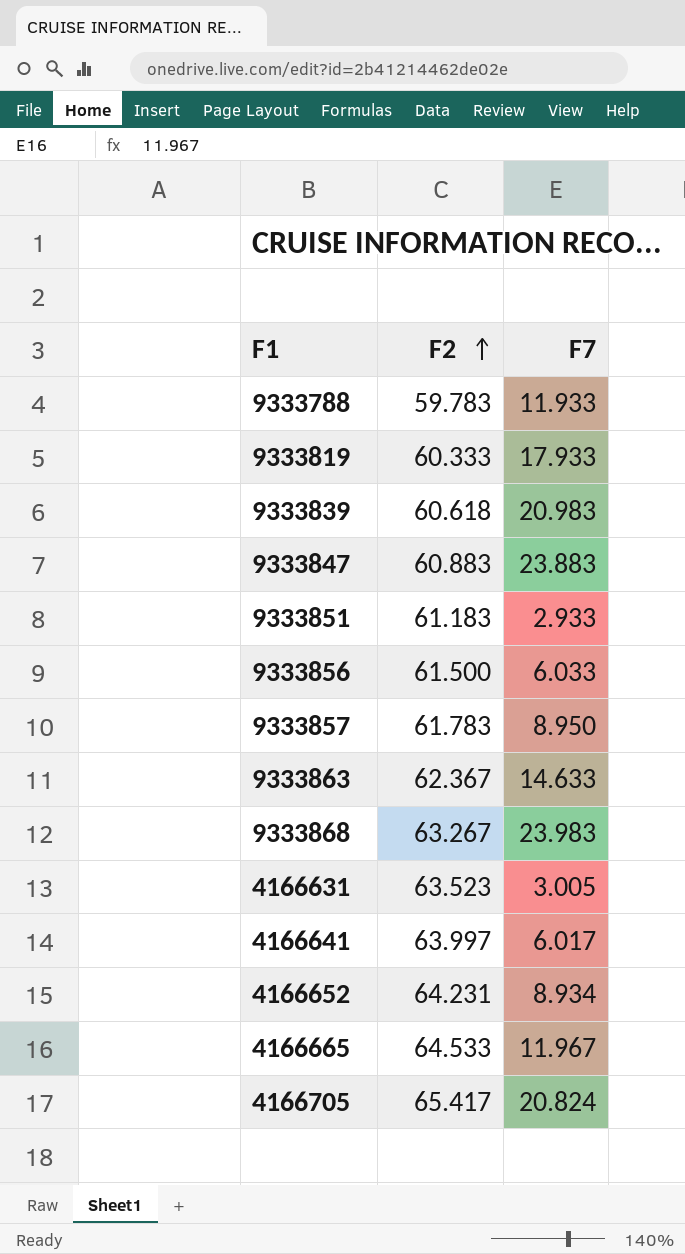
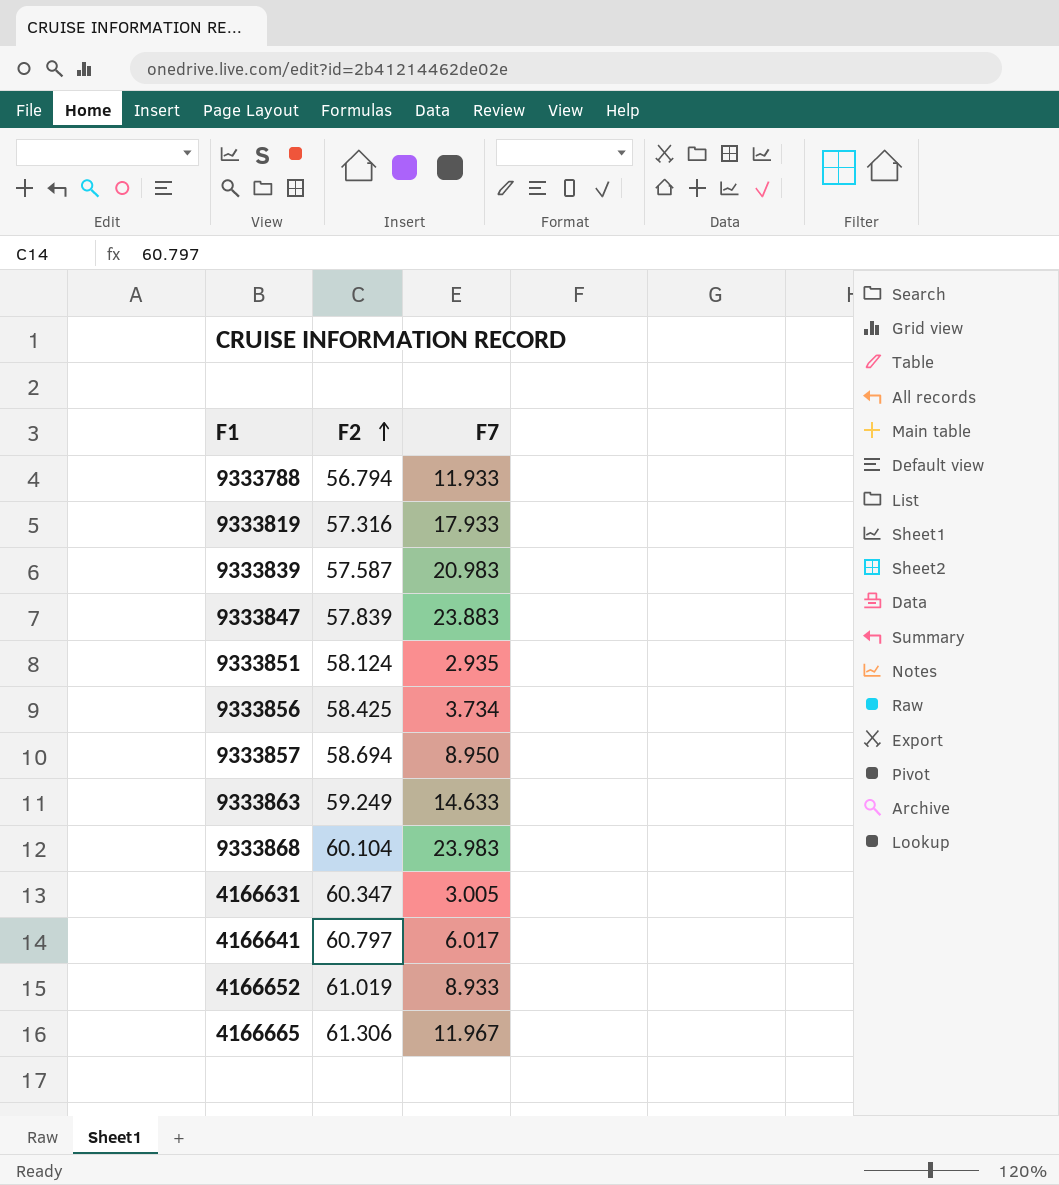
row 4166705: 65.417 | 20.824 -> none
9333788 | F2: 59.783 -> 56.794
9333819 | F2: 60.333 -> 57.316
9333839 | F2: 60.618 -> 57.587
9333847 | F2: 60.883 -> 57.839
9333851 | F2: 61.183 -> 58.124
9333851 | F7: 2.933 -> 2.935
9333856 | F2: 61.500 -> 58.425
9333856 | F7: 6.033 -> 3.734
9333857 | F2: 61.783 -> 58.694
9333863 | F2: 62.367 -> 59.249
9333868 | F2: 63.267 -> 60.104
4166631 | F2: 63.523 -> 60.347
4166641 | F2: 63.997 -> 60.797
4166652 | F2: 64.231 -> 61.019
4166652 | F7: 8.934 -> 8.933
4166665 | F2: 64.533 -> 61.306

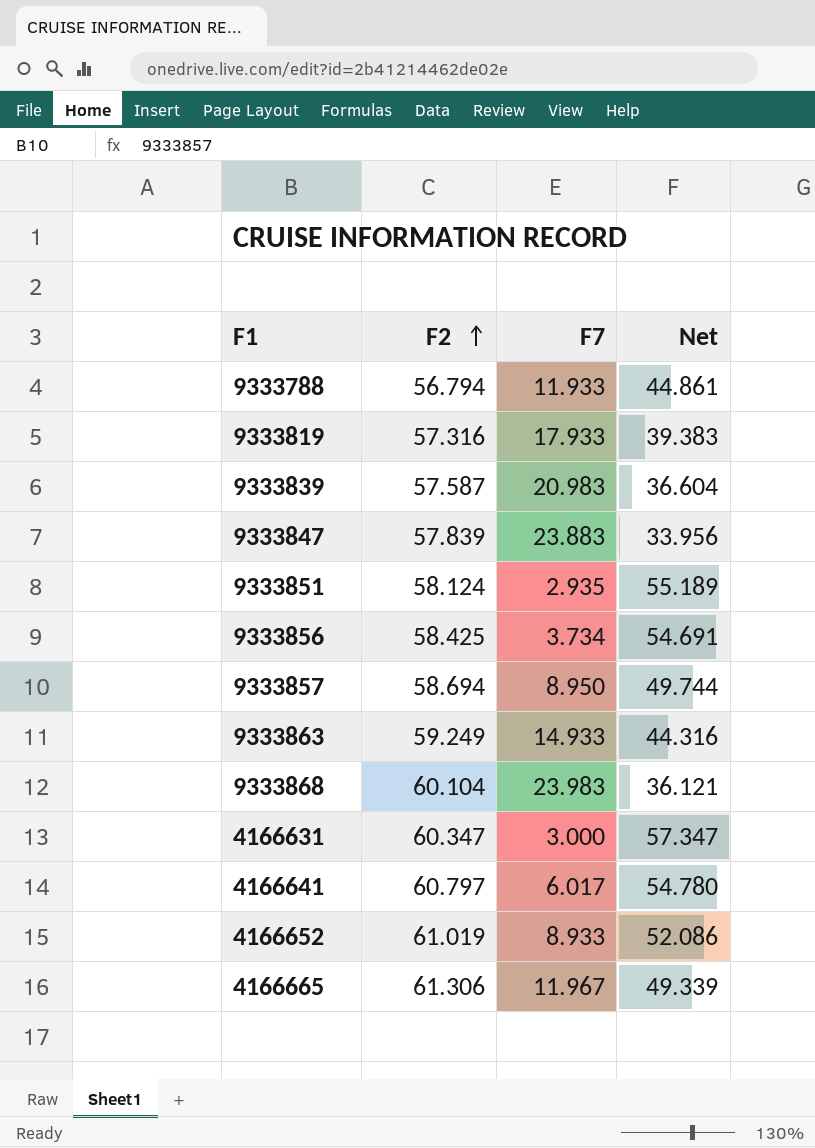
column Net | formula: none -> [F2] - [F7]
9333863 | F7: 14.633 -> 14.933
4166631 | F7: 3.005 -> 3.000

